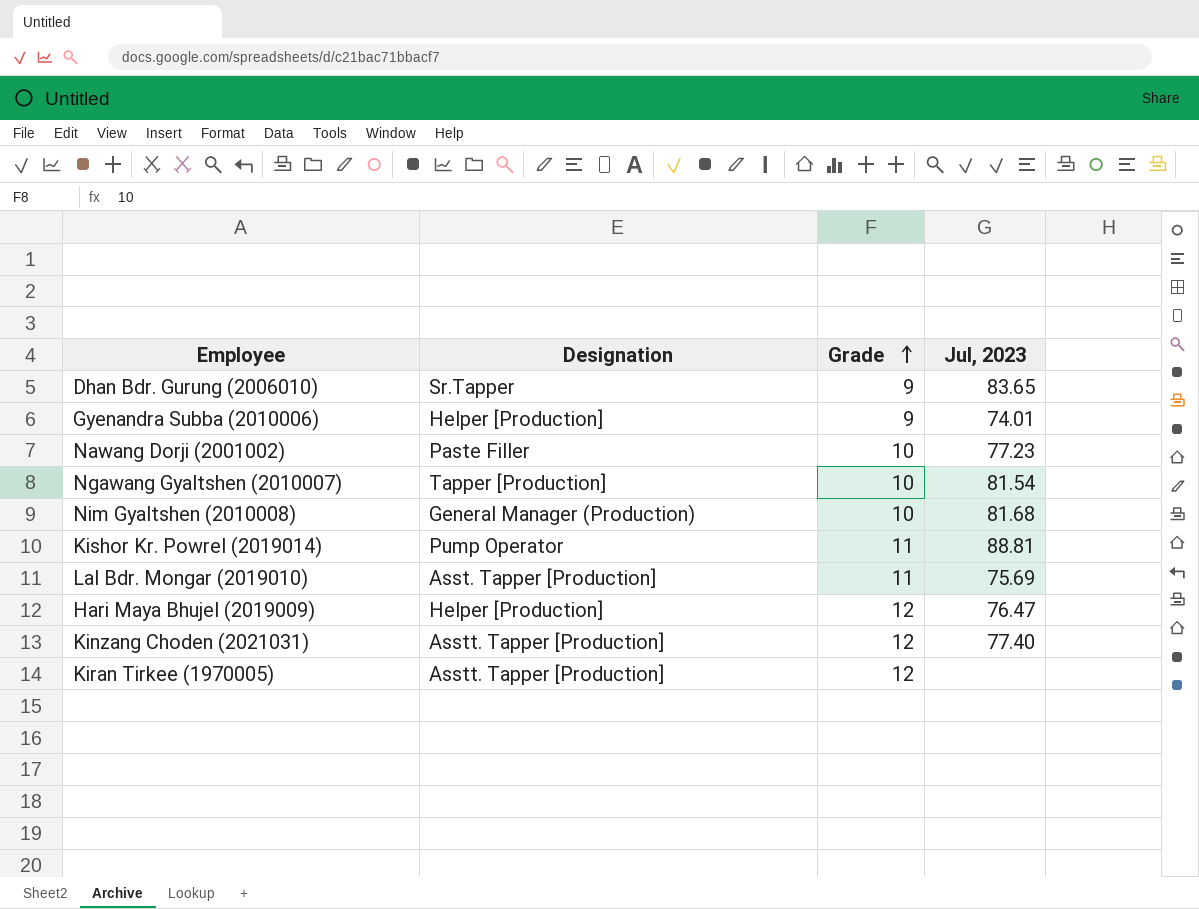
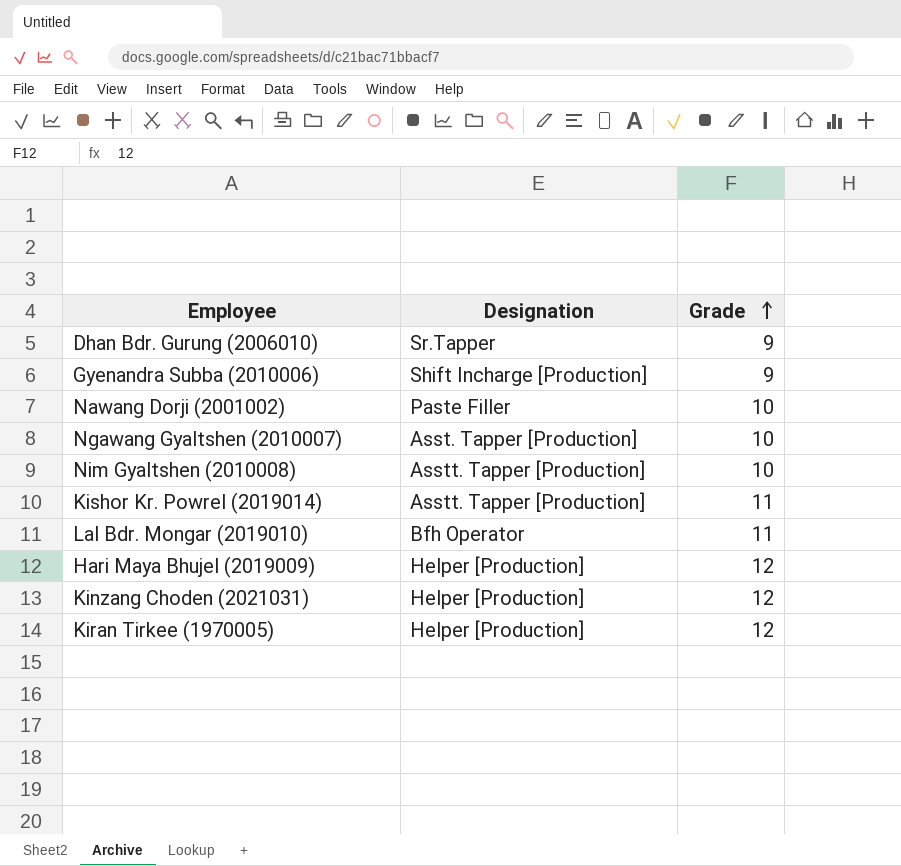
column Jul, 2023 | position: 4 -> none
Gyenandra Subba (2010006) | Designation: Helper [Production] -> Shift Incharge [Production]
Ngawang Gyaltshen (2010007) | Designation: Tapper [Production] -> Asst. Tapper [Production]
Nim Gyaltshen (2010008) | Designation: General Manager (Production) -> Asstt. Tapper [Production]
Kishor Kr. Powrel (2019014) | Designation: Pump Operator -> Asstt. Tapper [Production]
Lal Bdr. Mongar (2019010) | Designation: Asst. Tapper [Production] -> Bfh Operator
Kinzang Choden (2021031) | Designation: Asstt. Tapper [Production] -> Helper [Production]
Kiran Tirkee (1970005) | Designation: Asstt. Tapper [Production] -> Helper [Production]

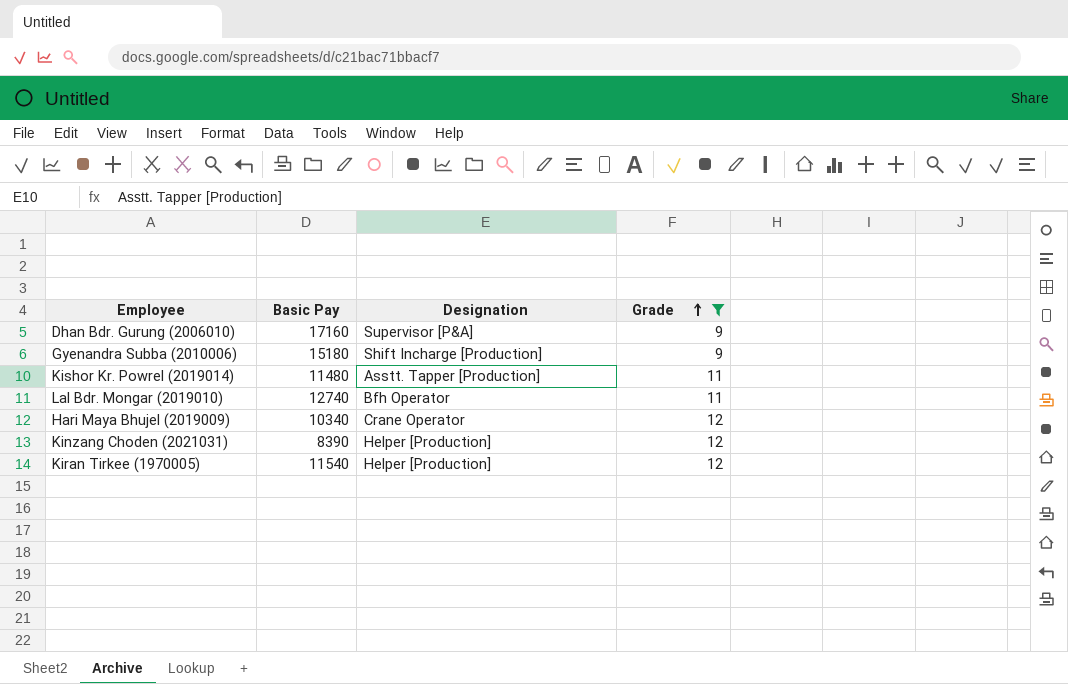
filter: none -> Grade != 10
column Basic Pay | position: none -> 2
Dhan Bdr. Gurung (2006010) | Designation: Sr.Tapper -> Supervisor [P&A]
Hari Maya Bhujel (2019009) | Designation: Helper [Production] -> Crane Operator

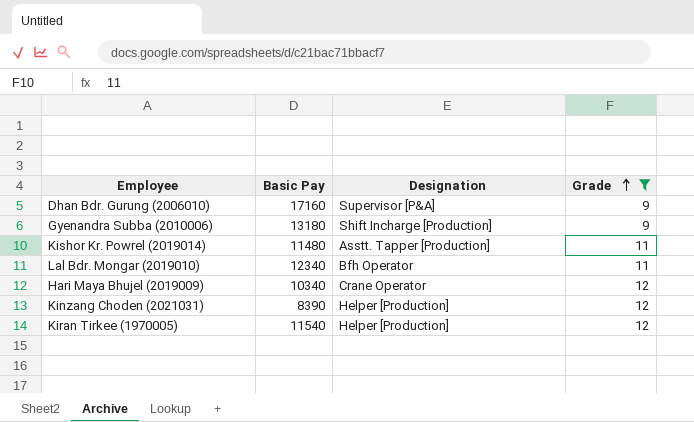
Gyenandra Subba (2010006) | Basic Pay: 15180 -> 13180
Lal Bdr. Mongar (2019010) | Basic Pay: 12740 -> 12340

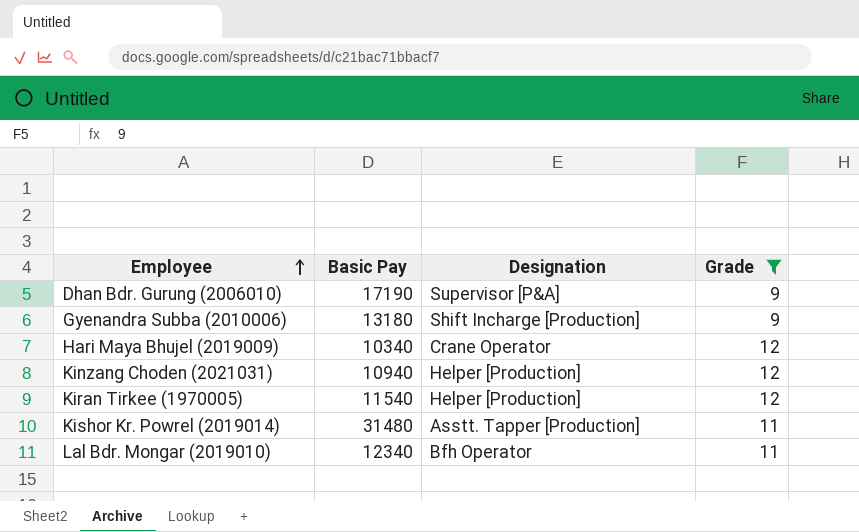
row order: Grade ascending -> Employee ascending
Dhan Bdr. Gurung (2006010) | Basic Pay: 17160 -> 17190
Kinzang Choden (2021031) | Basic Pay: 8390 -> 10940
Kishor Kr. Powrel (2019014) | Basic Pay: 11480 -> 31480

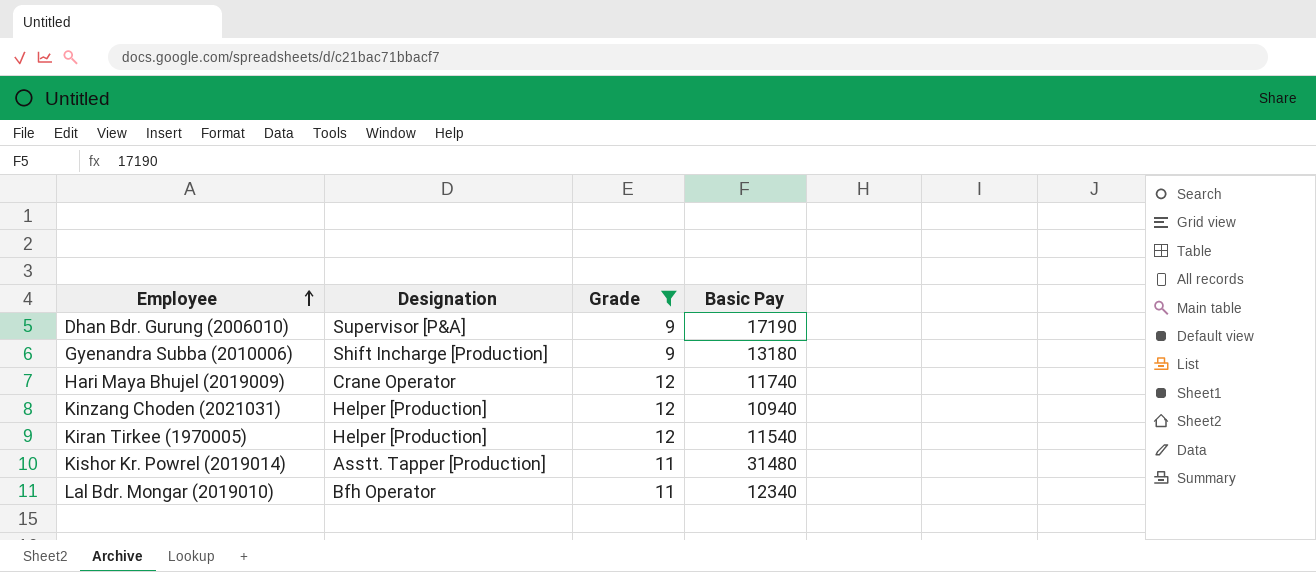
column Basic Pay | position: 2 -> 4
Hari Maya Bhujel (2019009) | Basic Pay: 10340 -> 11740

